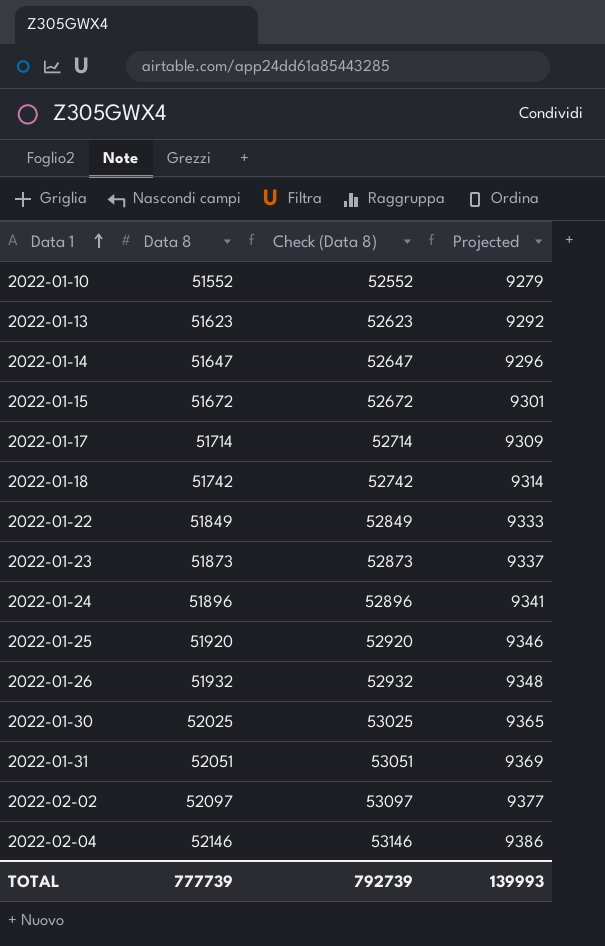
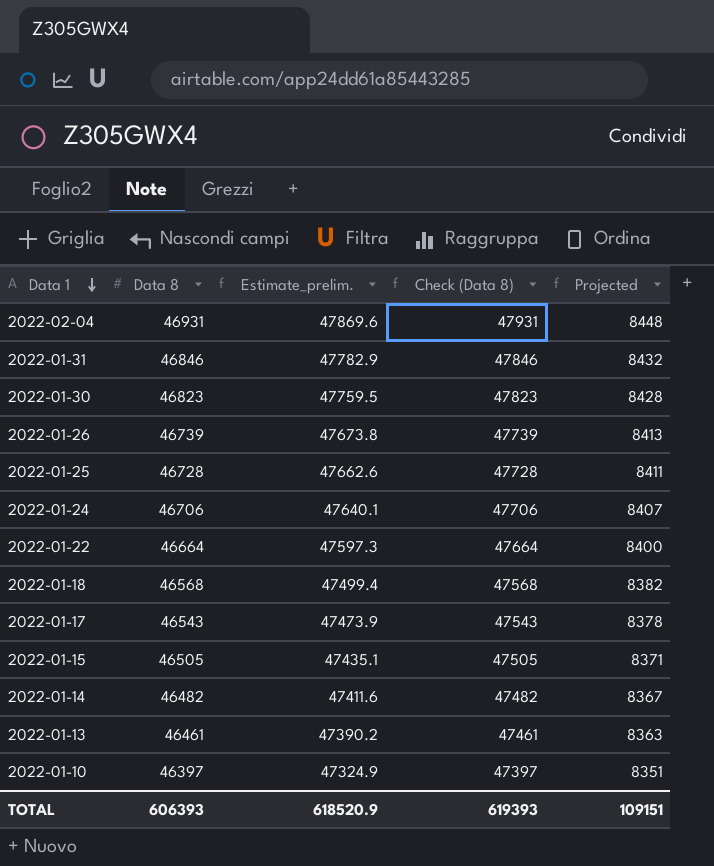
row order: Data 1 ascending -> Data 1 descending
column Estimate_prelim. | formula: none -> [Data 8] * 1.02
row 2022-01-23: 51873 | 52873 | 9337 -> none
row 2022-02-02: 52097 | 53097 | 9377 -> none
2022-02-04 | Data 8: 52146 -> 46931
2022-02-04 | Check (Data 8): 53146 -> 47931
2022-02-04 | Projected: 9386 -> 8448
2022-01-31 | Data 8: 52051 -> 46846
2022-01-31 | Check (Data 8): 53051 -> 47846
2022-01-31 | Projected: 9369 -> 8432
2022-01-30 | Data 8: 52025 -> 46823
2022-01-30 | Check (Data 8): 53025 -> 47823
2022-01-30 | Projected: 9365 -> 8428
2022-01-26 | Data 8: 51932 -> 46739
2022-01-26 | Check (Data 8): 52932 -> 47739
2022-01-26 | Projected: 9348 -> 8413
2022-01-25 | Data 8: 51920 -> 46728
2022-01-25 | Check (Data 8): 52920 -> 47728
2022-01-25 | Projected: 9346 -> 8411
2022-01-24 | Data 8: 51896 -> 46706
2022-01-24 | Check (Data 8): 52896 -> 47706
2022-01-24 | Projected: 9341 -> 8407
2022-01-22 | Data 8: 51849 -> 46664
2022-01-22 | Check (Data 8): 52849 -> 47664
2022-01-22 | Projected: 9333 -> 8400
2022-01-18 | Data 8: 51742 -> 46568
2022-01-18 | Check (Data 8): 52742 -> 47568
2022-01-18 | Projected: 9314 -> 8382
2022-01-17 | Data 8: 51714 -> 46543
2022-01-17 | Check (Data 8): 52714 -> 47543
2022-01-17 | Projected: 9309 -> 8378
2022-01-15 | Data 8: 51672 -> 46505
2022-01-15 | Check (Data 8): 52672 -> 47505
2022-01-15 | Projected: 9301 -> 8371
2022-01-14 | Data 8: 51647 -> 46482
2022-01-14 | Check (Data 8): 52647 -> 47482
2022-01-14 | Projected: 9296 -> 8367
2022-01-13 | Data 8: 51623 -> 46461
2022-01-13 | Check (Data 8): 52623 -> 47461
2022-01-13 | Projected: 9292 -> 8363
2022-01-10 | Data 8: 51552 -> 46397
2022-01-10 | Check (Data 8): 52552 -> 47397
2022-01-10 | Projected: 9279 -> 8351
TOTAL | Data 8: 777739 -> 606393
TOTAL | Check (Data 8): 792739 -> 619393
TOTAL | Projected: 139993 -> 109151

